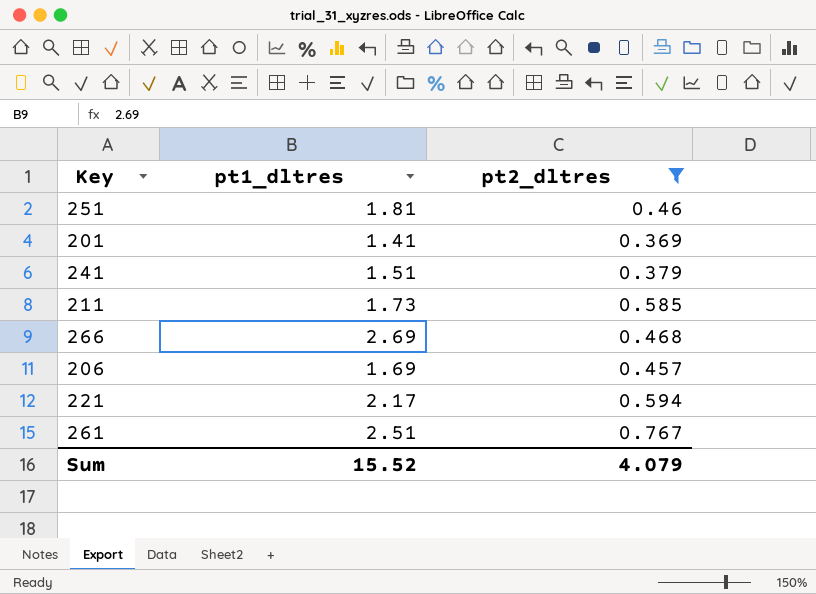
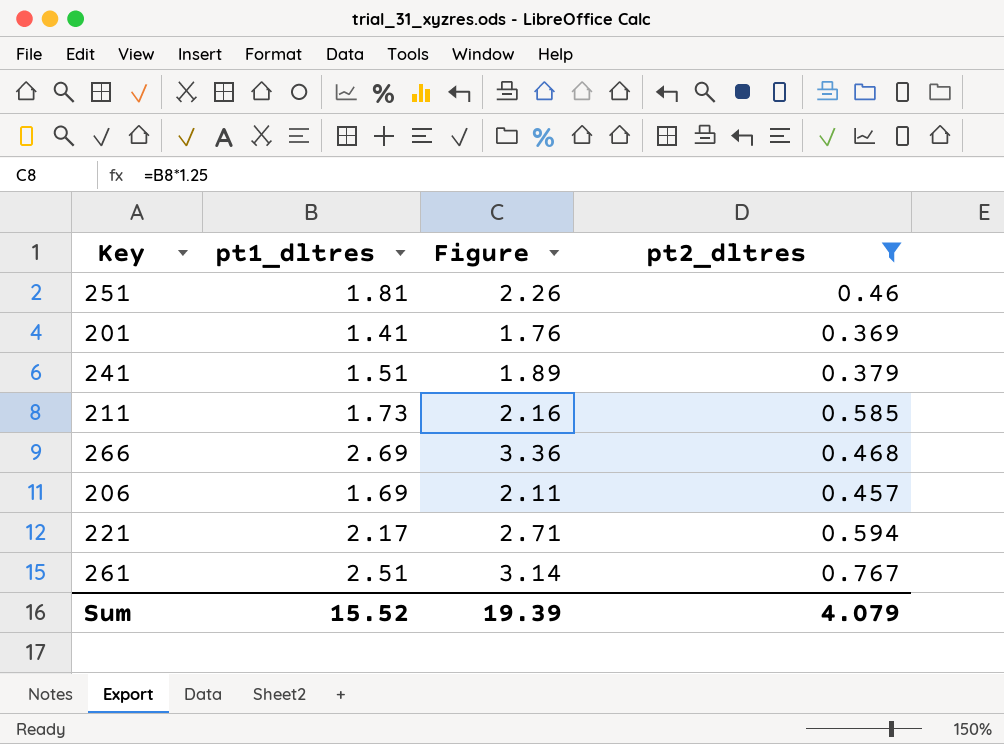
column Figure | formula: none -> [pt1_dltres] * 1.25

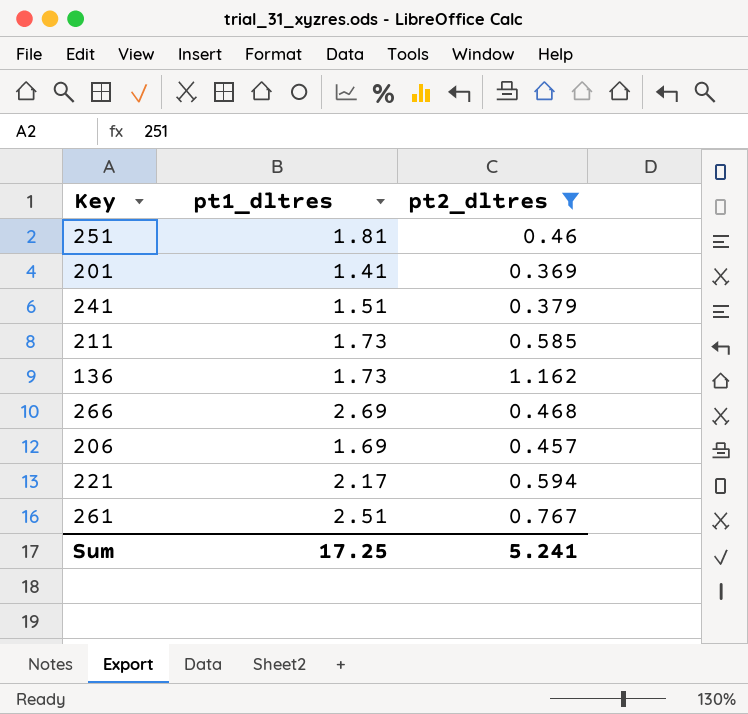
column Figure | formula: [pt1_dltres] * 1.25 -> none
row 136: none -> 1.73 | 1.162
Sum | pt1_dltres: 15.52 -> 17.25
Sum | pt2_dltres: 4.079 -> 5.241

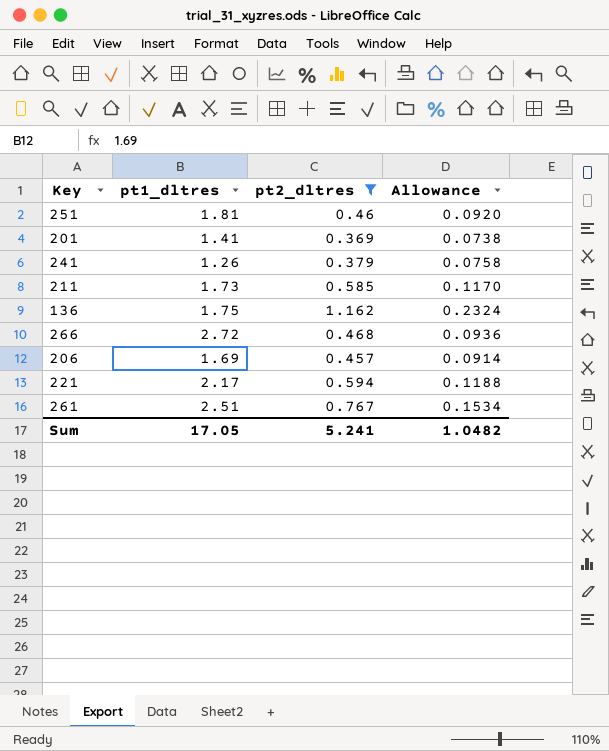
column Allowance | formula: none -> [pt2_dltres] * 0.2
241 | pt1_dltres: 1.51 -> 1.26
136 | pt1_dltres: 1.73 -> 1.75
266 | pt1_dltres: 2.69 -> 2.72
Sum | pt1_dltres: 17.25 -> 17.05

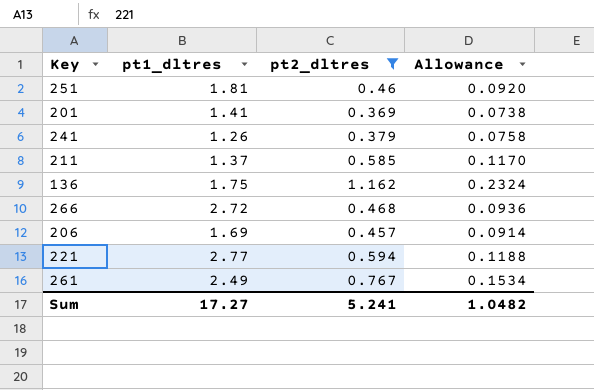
211 | pt1_dltres: 1.73 -> 1.37
221 | pt1_dltres: 2.17 -> 2.77
261 | pt1_dltres: 2.51 -> 2.49
Sum | pt1_dltres: 17.05 -> 17.27

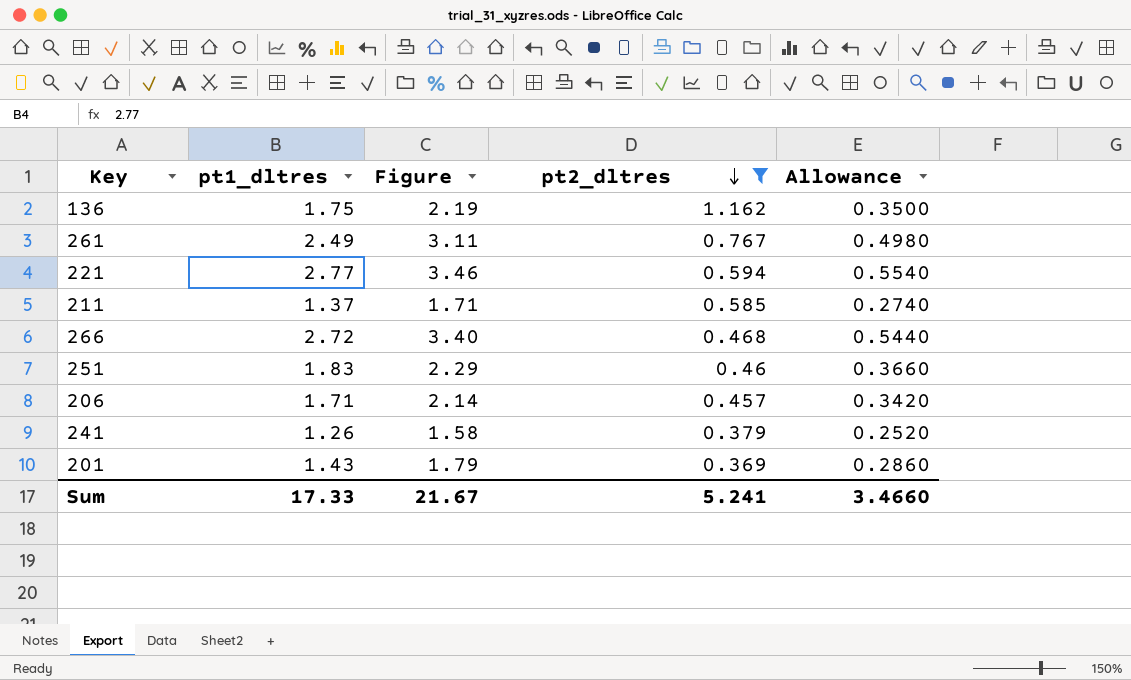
row order: none -> pt2_dltres descending
column Figure | formula: none -> [pt1_dltres] * 1.25
column Allowance | formula: [pt2_dltres] * 0.2 -> [pt1_dltres] * 0.2
251 | pt1_dltres: 1.81 -> 1.83
206 | pt1_dltres: 1.69 -> 1.71
201 | pt1_dltres: 1.41 -> 1.43
Sum | pt1_dltres: 17.27 -> 17.33
Sum | Allowance: 1.0482 -> 3.4660

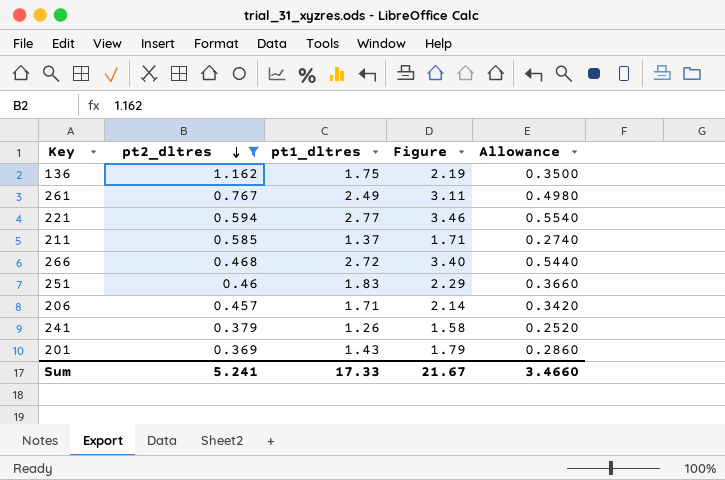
column pt2_dltres | position: 4 -> 2

